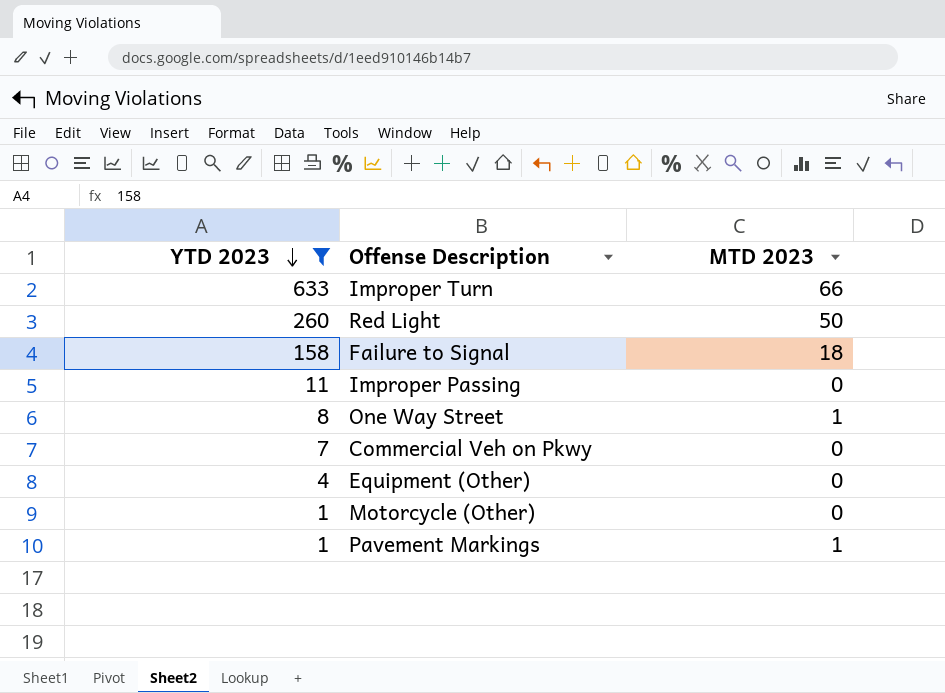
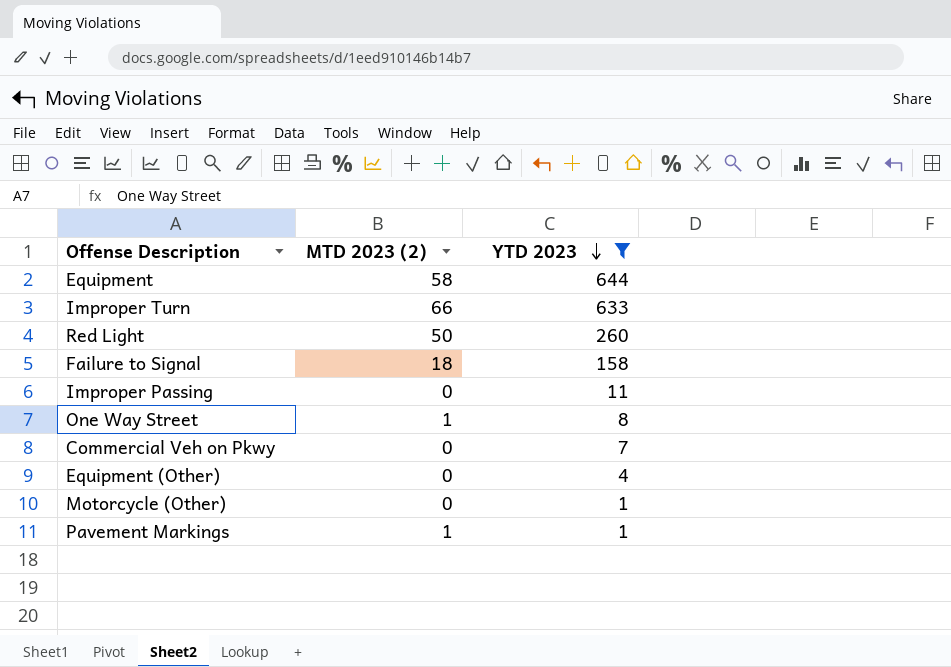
column name: MTD 2023 -> MTD 2023 (2)
column YTD 2023 | position: 1 -> 3
row Equipment: none -> 58 | 644

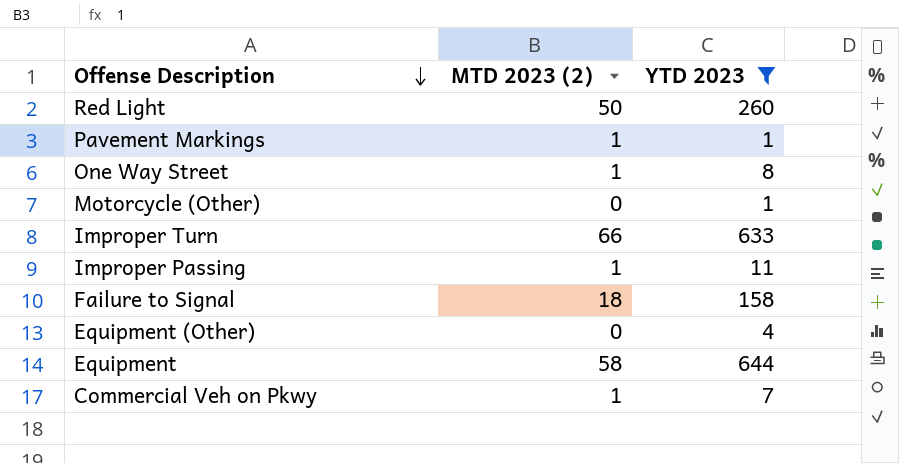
row order: YTD 2023 descending -> Offense Description descending
Improper Passing | MTD 2023 (2): 0 -> 1
Commercial Veh on Pkwy | MTD 2023 (2): 0 -> 1

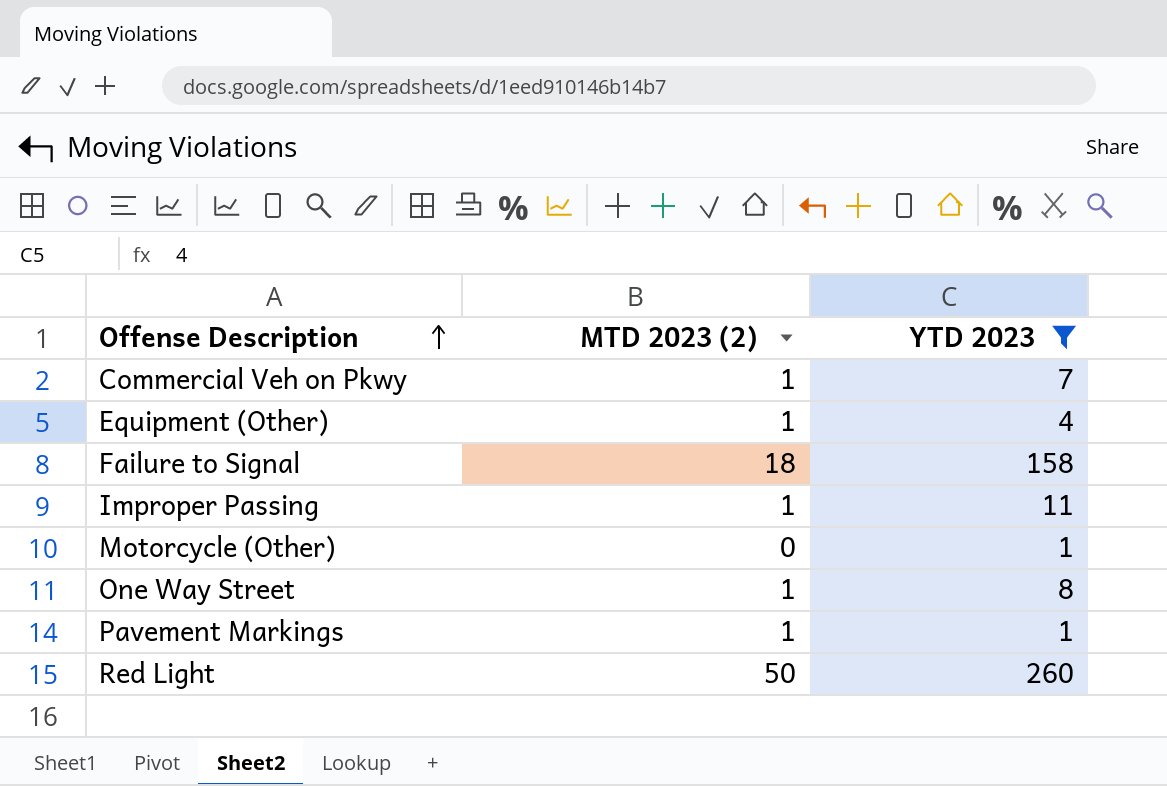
row order: Offense Description descending -> Offense Description ascending
row Improper Turn: 66 | 633 -> none
row Equipment: 58 | 644 -> none
Equipment (Other) | MTD 2023 (2): 0 -> 1

